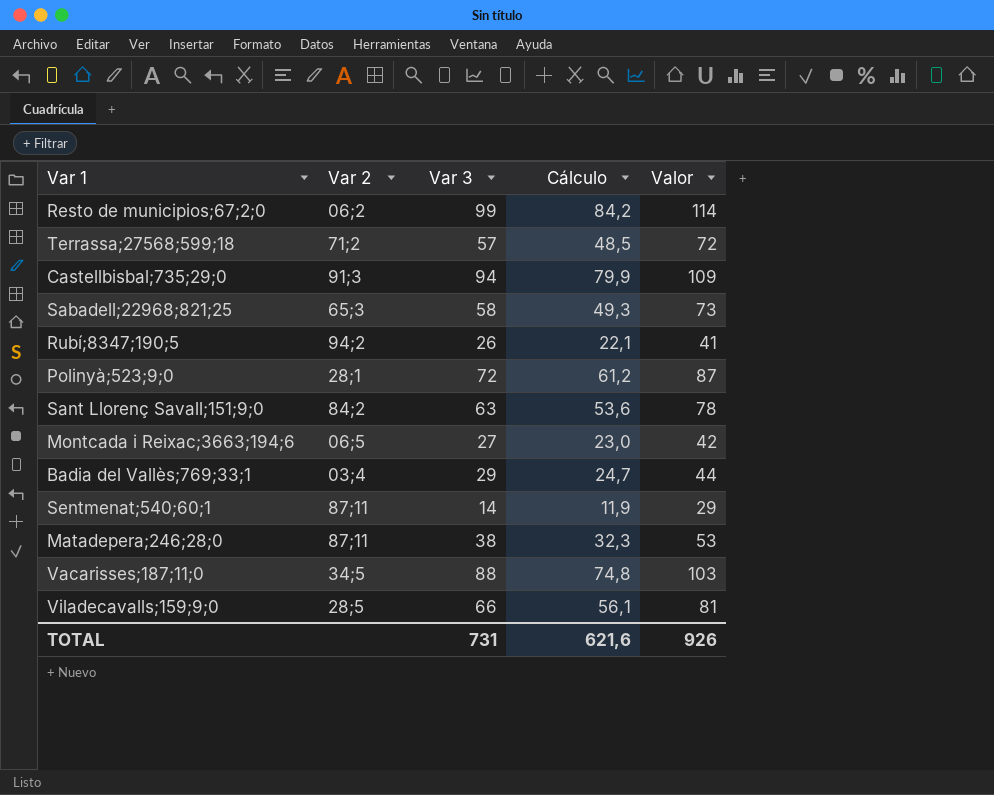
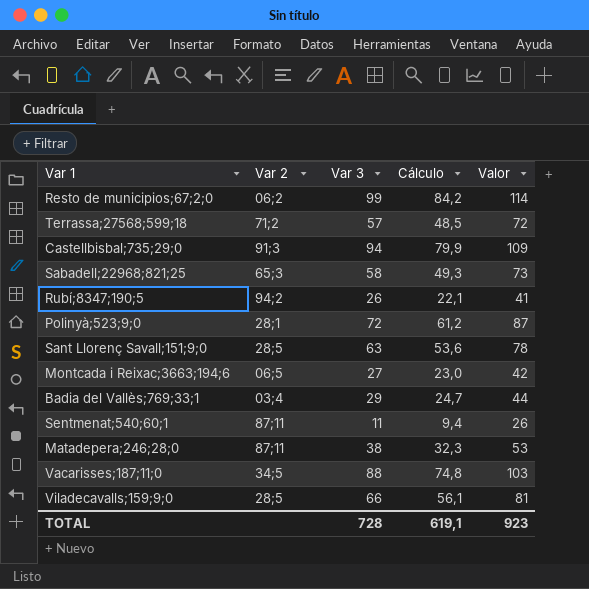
Sant Llorenç Savall;151;9;0 | Var 2: 84;2 -> 28;5
Sentmenat;540;60;1 | Var 3: 14 -> 11
Sentmenat;540;60;1 | Cálculo: 11,9 -> 9,4
Sentmenat;540;60;1 | Valor: 29 -> 26
TOTAL | Var 3: 731 -> 728
TOTAL | Cálculo: 621,6 -> 619,1
TOTAL | Valor: 926 -> 923

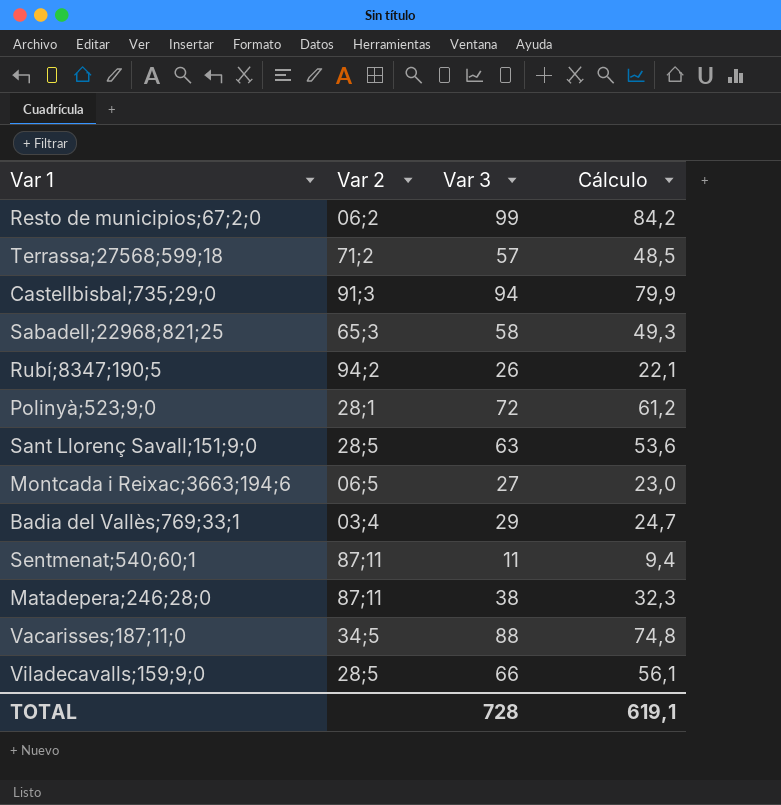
column Valor | formula: [Var 3] + 15 -> none

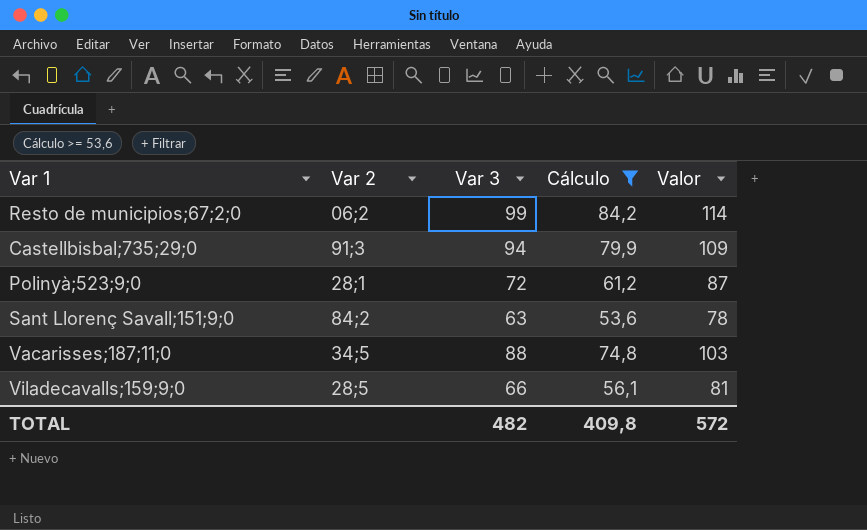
filter: none -> Cálculo >= 53,6
column Valor | formula: none -> [Var 3] + 15
Sant Llorenç Savall;151;9;0 | Var 2: 28;5 -> 84;2
TOTAL | Var 3: 728 -> 482
TOTAL | Cálculo: 619,1 -> 409,8

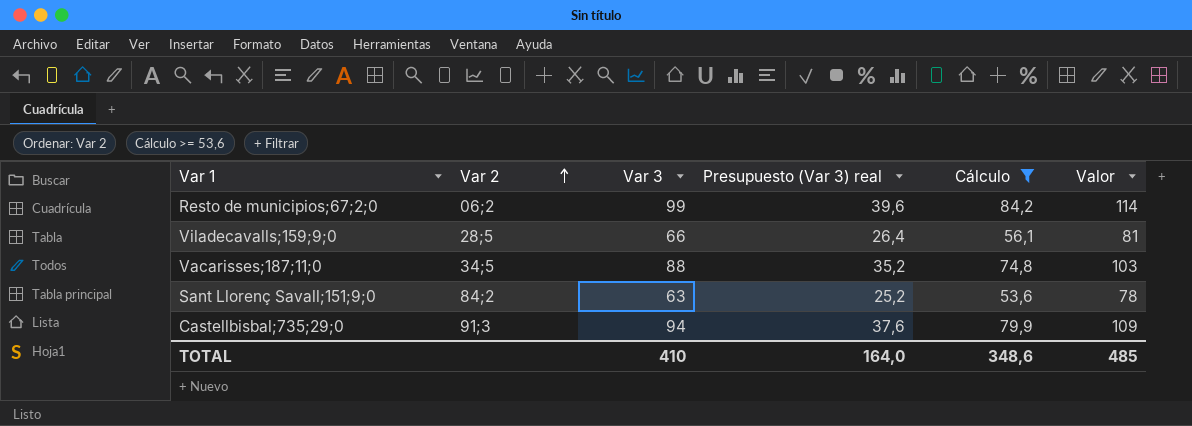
row order: none -> Var 2 ascending
column Presupuesto (Var 3) real | formula: none -> [Var 3] * 0,4
row Polinyà;523;9;0: 28;1 | 72 | 61,2 | 87 -> none
TOTAL | Var 3: 482 -> 410
TOTAL | Cálculo: 409,8 -> 348,6
TOTAL | Valor: 572 -> 485

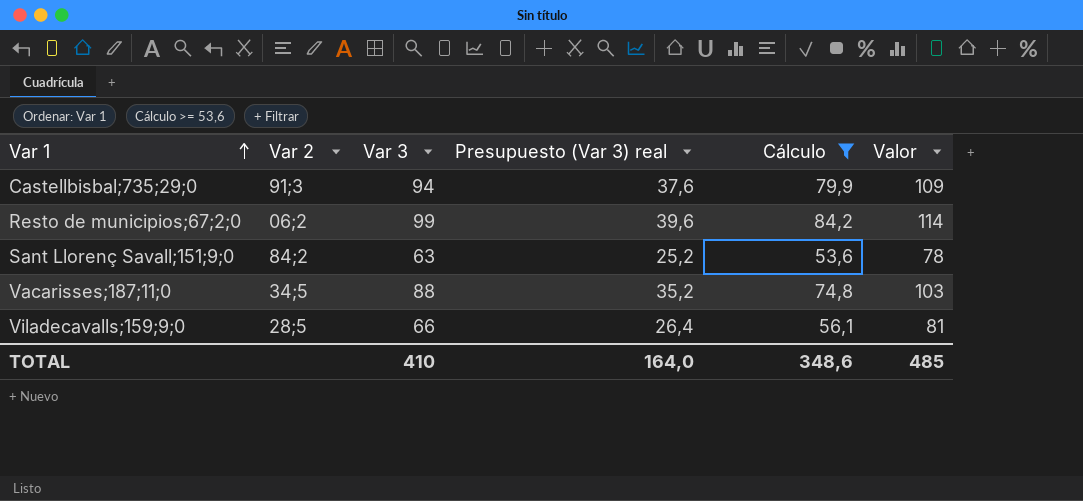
row order: Var 2 ascending -> Var 1 ascending

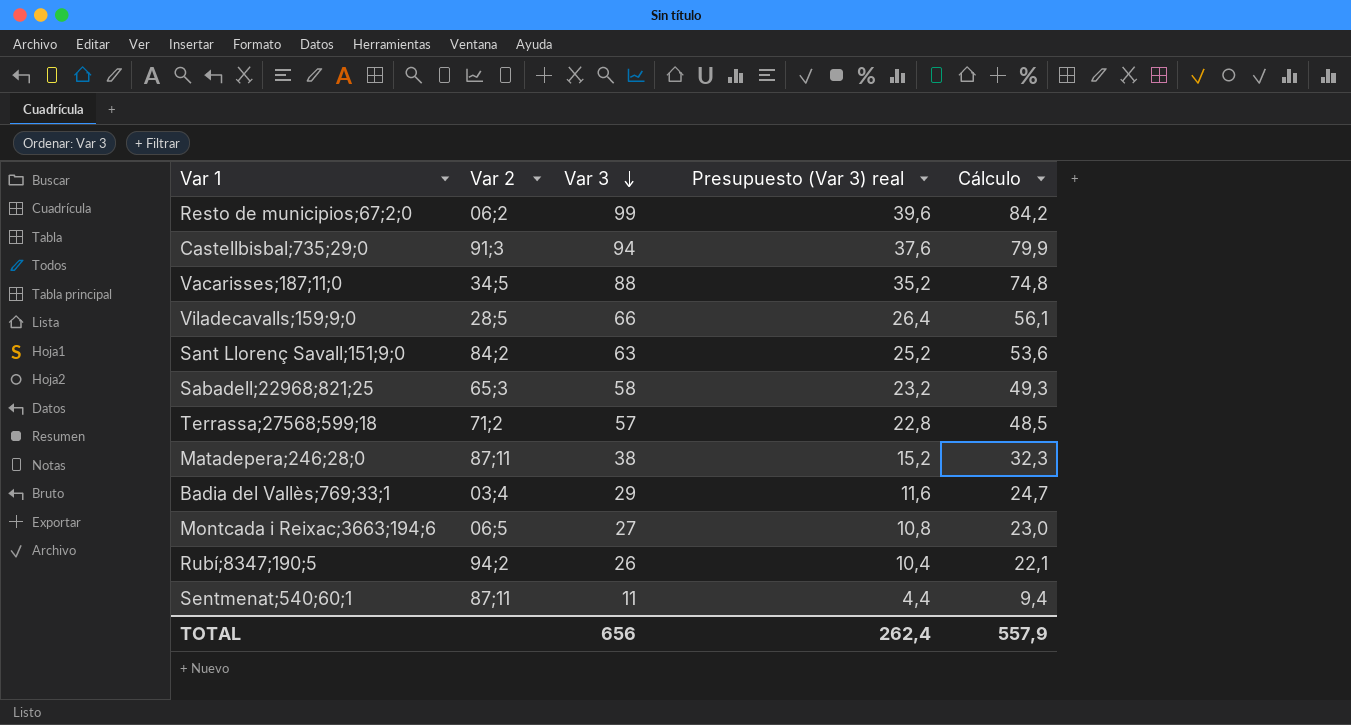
filter: Cálculo >= 53,6 -> none
row order: Var 1 ascending -> Var 3 descending
column Valor | formula: [Var 3] + 15 -> none
TOTAL | Var 3: 410 -> 656
TOTAL | Presupuesto (Var 3) real: 164,0 -> 262,4
TOTAL | Cálculo: 348,6 -> 557,9

